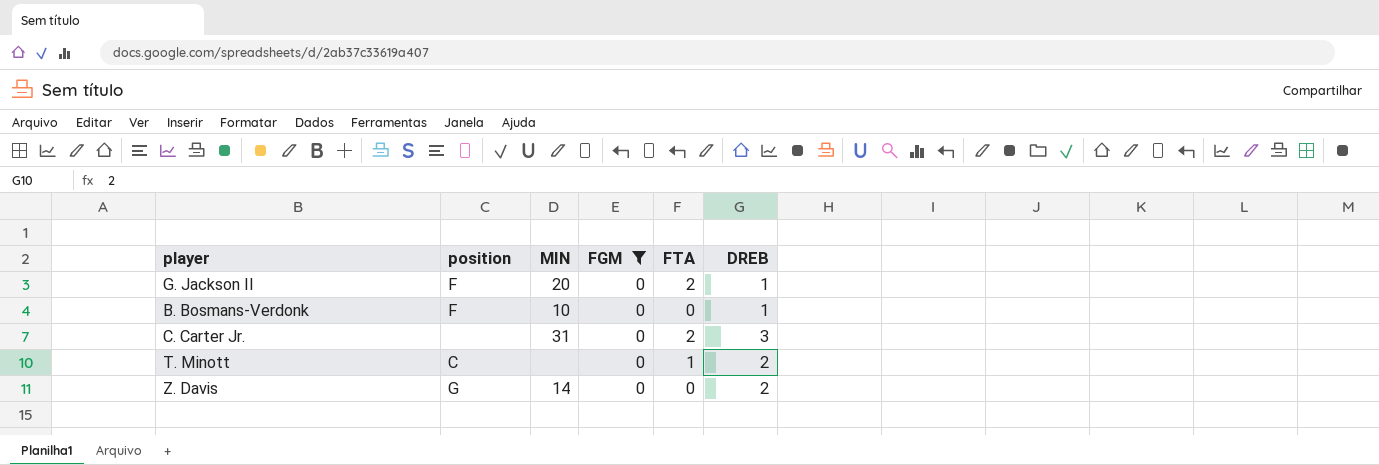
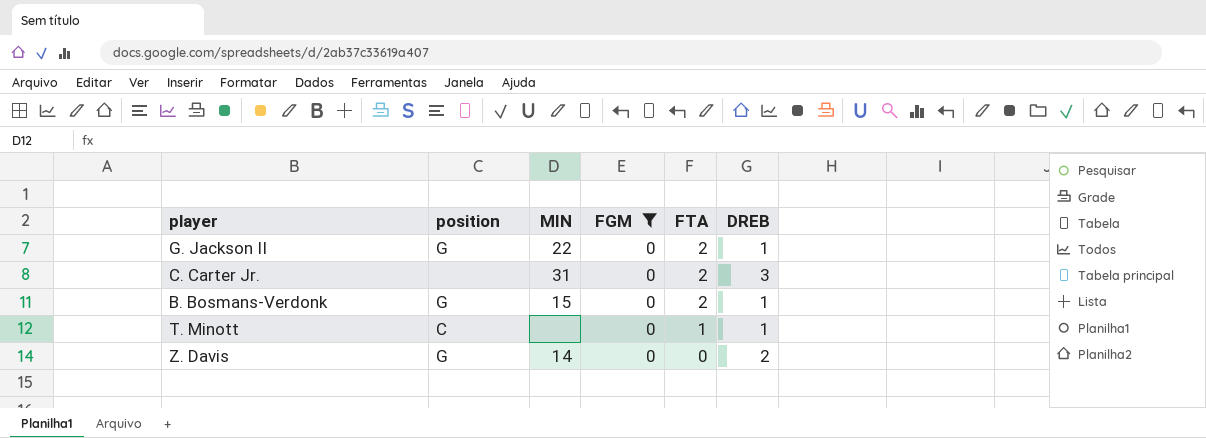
row order: none -> FTA descending
G. Jackson II | position: F -> G
G. Jackson II | MIN: 20 -> 22
B. Bosmans-Verdonk | position: F -> G
B. Bosmans-Verdonk | MIN: 10 -> 15
B. Bosmans-Verdonk | FTA: 0 -> 2
T. Minott | DREB: 2 -> 1

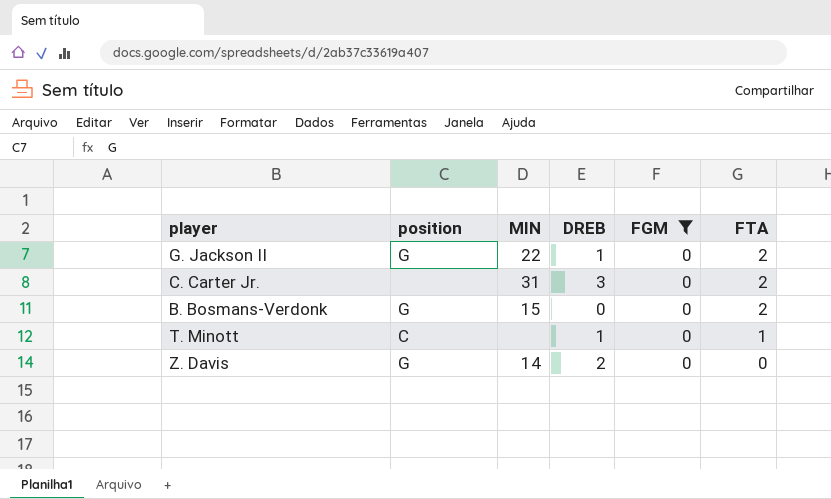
column DREB | position: 6 -> 4
B. Bosmans-Verdonk | DREB: 1 -> 0

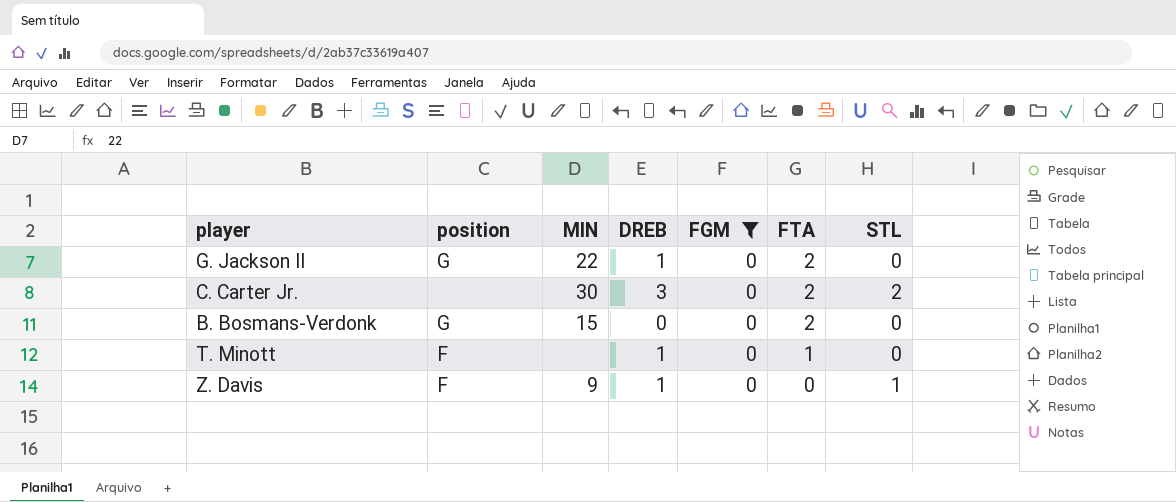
column STL | position: none -> 7
C. Carter Jr. | MIN: 31 -> 30
T. Minott | position: C -> F
Z. Davis | position: G -> F
Z. Davis | MIN: 14 -> 9
Z. Davis | DREB: 2 -> 1

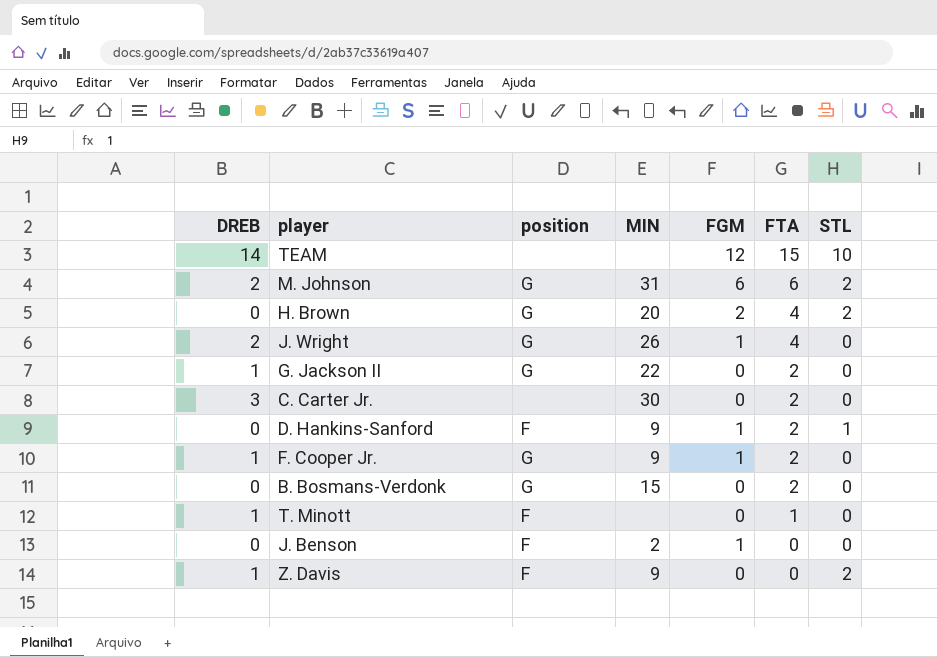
filter: FGM = 0 -> none
column DREB | position: 4 -> 1
C. Carter Jr. | STL: 2 -> 0
Z. Davis | STL: 1 -> 2

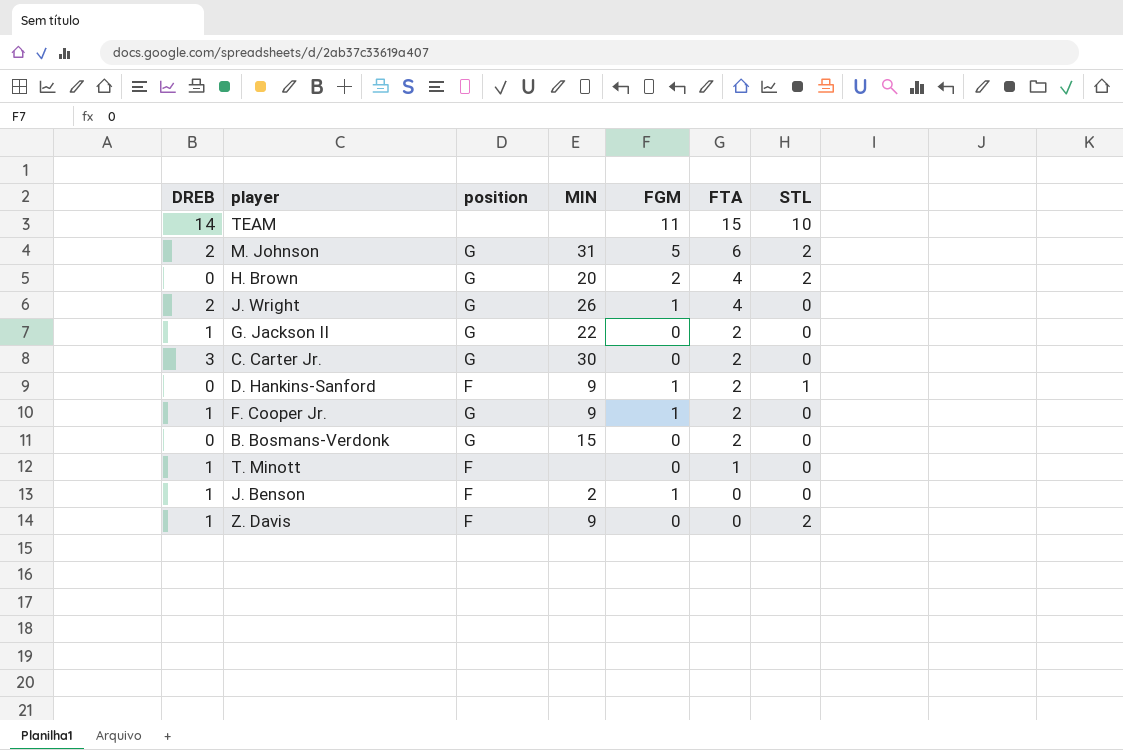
TEAM | FGM: 12 -> 11
M. Johnson | FGM: 6 -> 5
C. Carter Jr. | position: none -> G
J. Benson | DREB: 0 -> 1

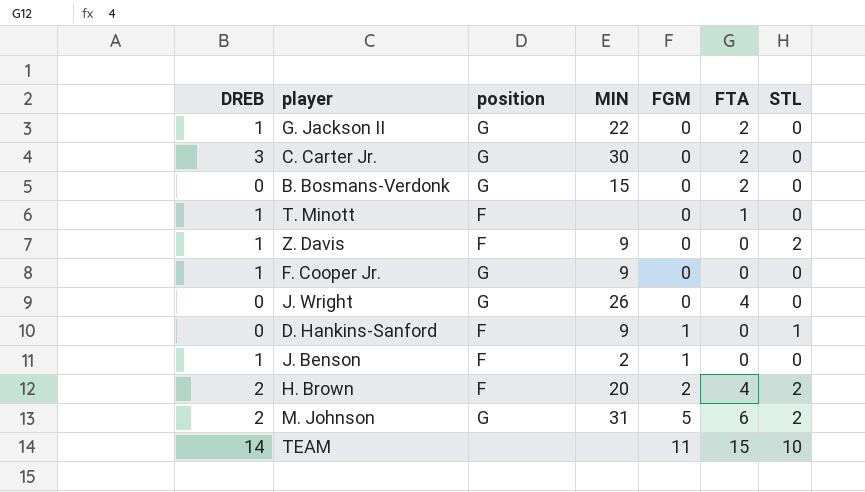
row order: FTA descending -> FGM ascending
F. Cooper Jr. | FGM: 1 -> 0
F. Cooper Jr. | FTA: 2 -> 0
J. Wright | DREB: 2 -> 0
J. Wright | FGM: 1 -> 0
D. Hankins-Sanford | FTA: 2 -> 0
H. Brown | DREB: 0 -> 2
H. Brown | position: G -> F

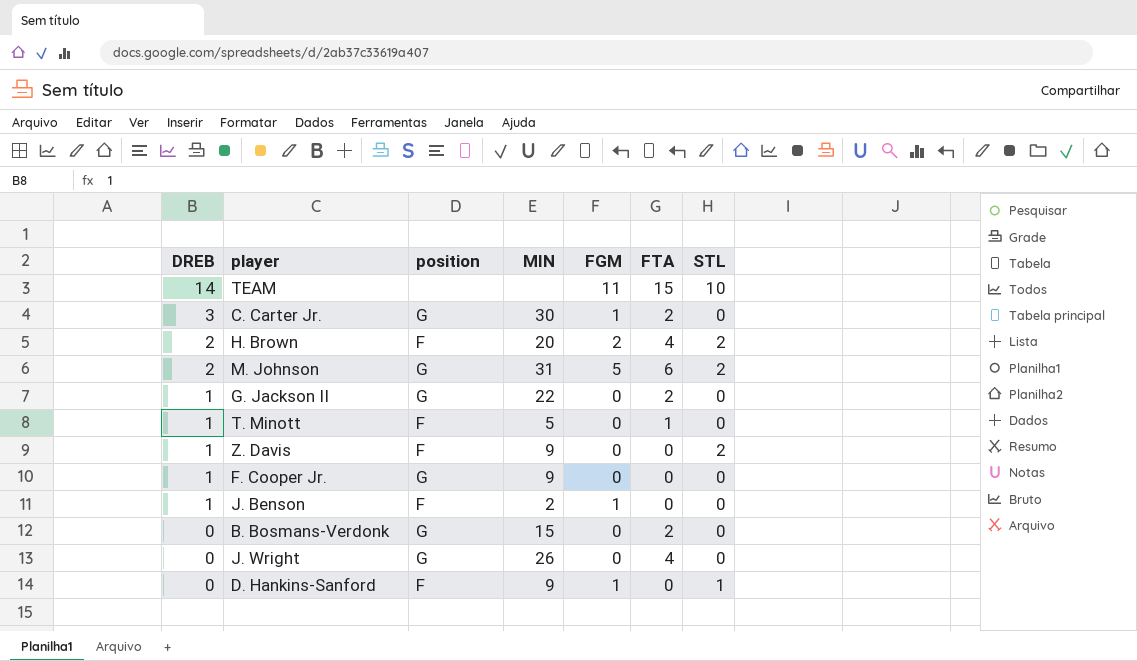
row order: FGM ascending -> DREB descending
C. Carter Jr. | FGM: 0 -> 1
T. Minott | MIN: none -> 5

